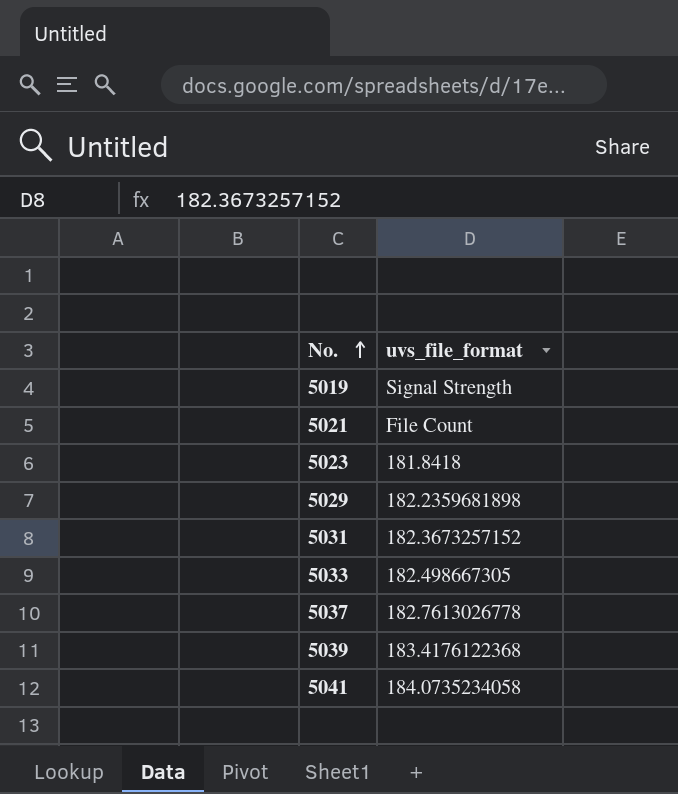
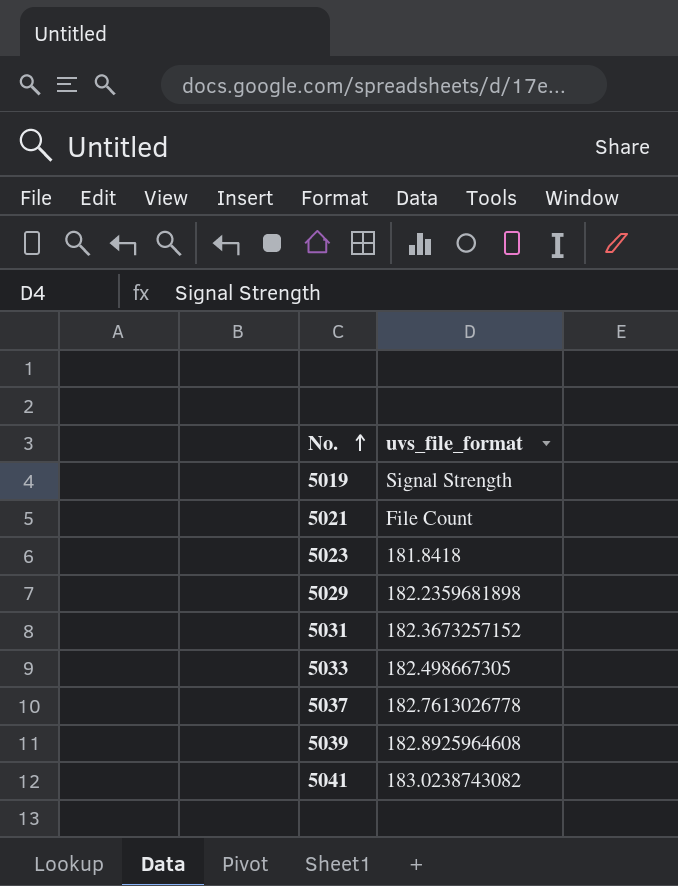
5039 | uvs_file_format: 183.4176122368 -> 182.8925964608
5041 | uvs_file_format: 184.0735234058 -> 183.0238743082

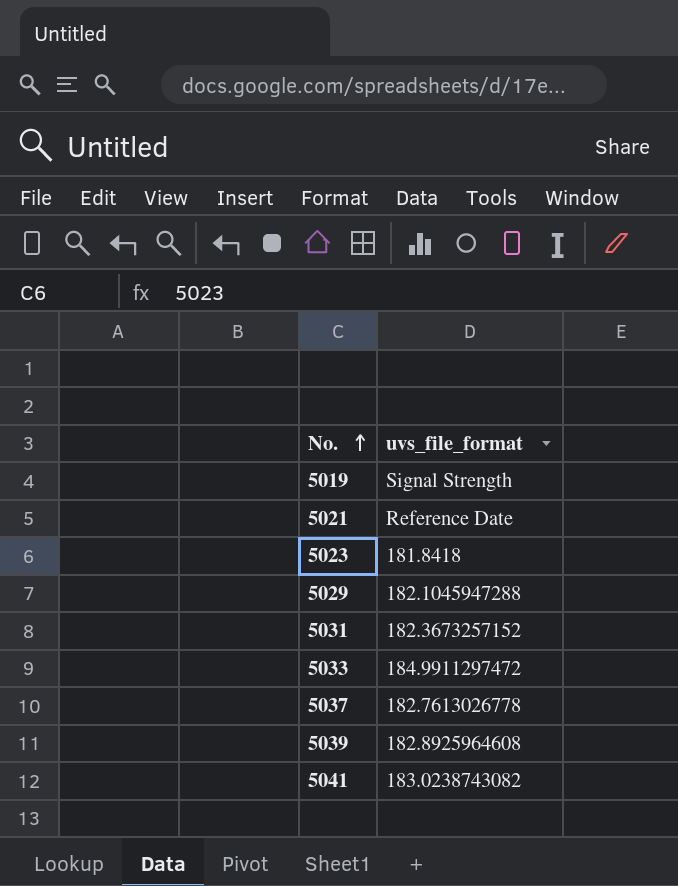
5021 | uvs_file_format: File Count -> Reference Date
5029 | uvs_file_format: 182.2359681898 -> 182.1045947288
5033 | uvs_file_format: 182.498667305 -> 184.9911297472

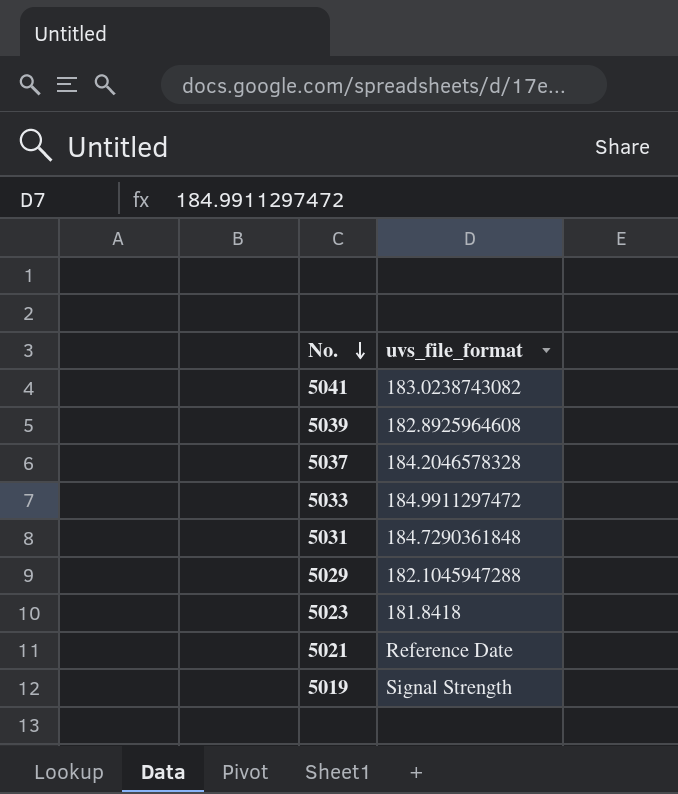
row order: No. ascending -> No. descending
5037 | uvs_file_format: 182.7613026778 -> 184.2046578328
5031 | uvs_file_format: 182.3673257152 -> 184.7290361848

